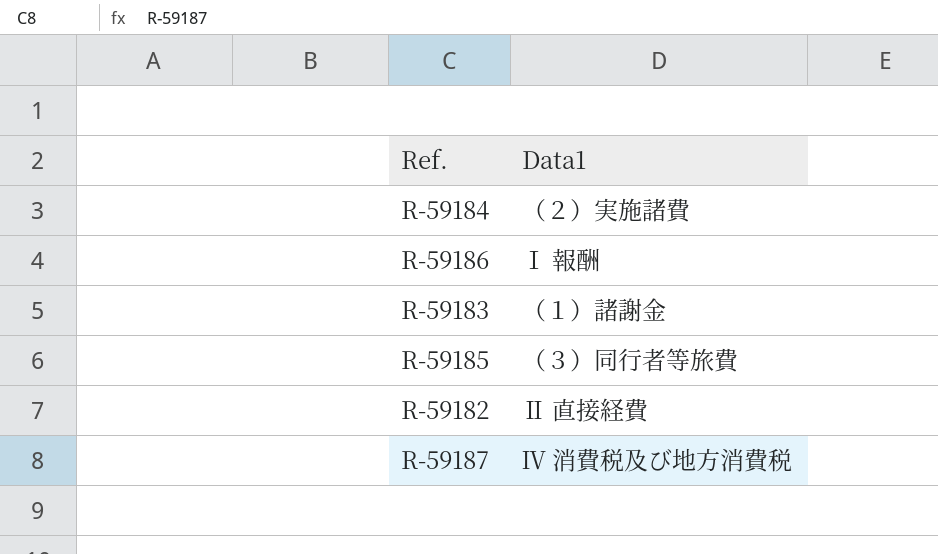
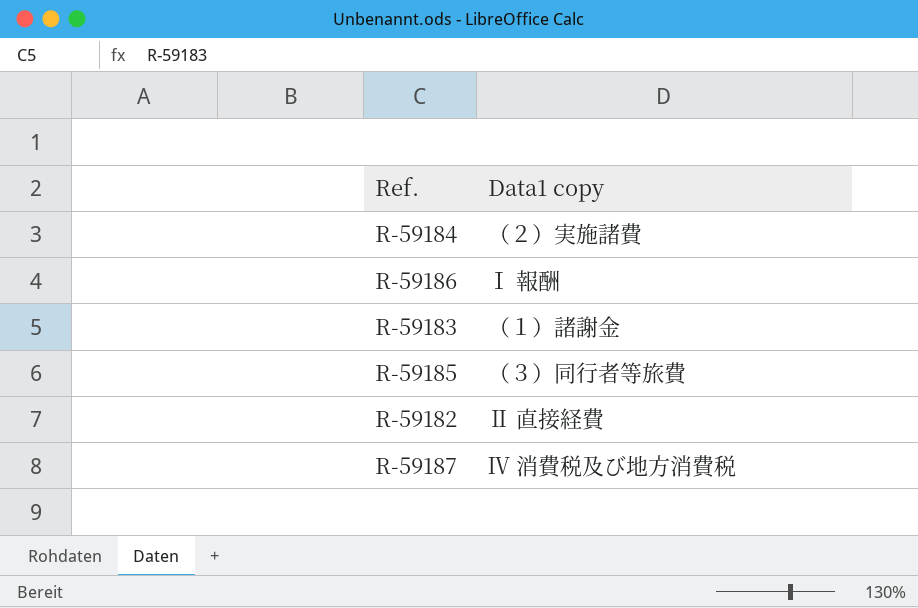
column name: Data1 -> Data1 copy

